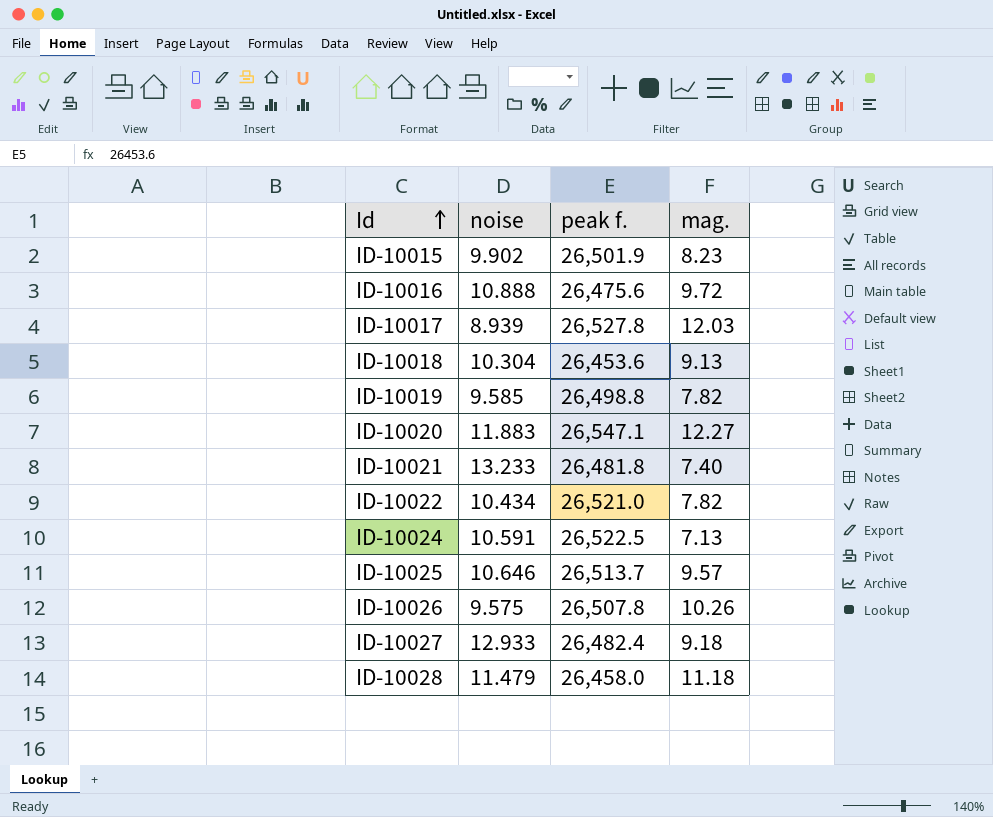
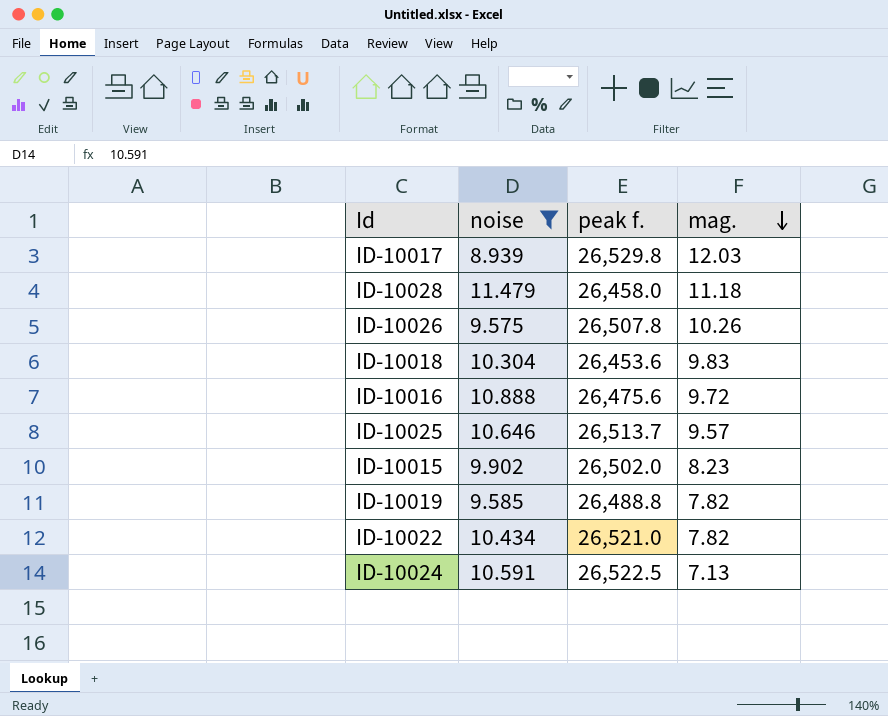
filter: none -> noise <= 11.479
row order: Id ascending -> mag. descending
ID-10017 | peak f.: 26,527.8 -> 26,529.8
ID-10018 | mag.: 9.13 -> 9.83
ID-10015 | peak f.: 26,501.9 -> 26,502.0
ID-10019 | peak f.: 26,498.8 -> 26,488.8

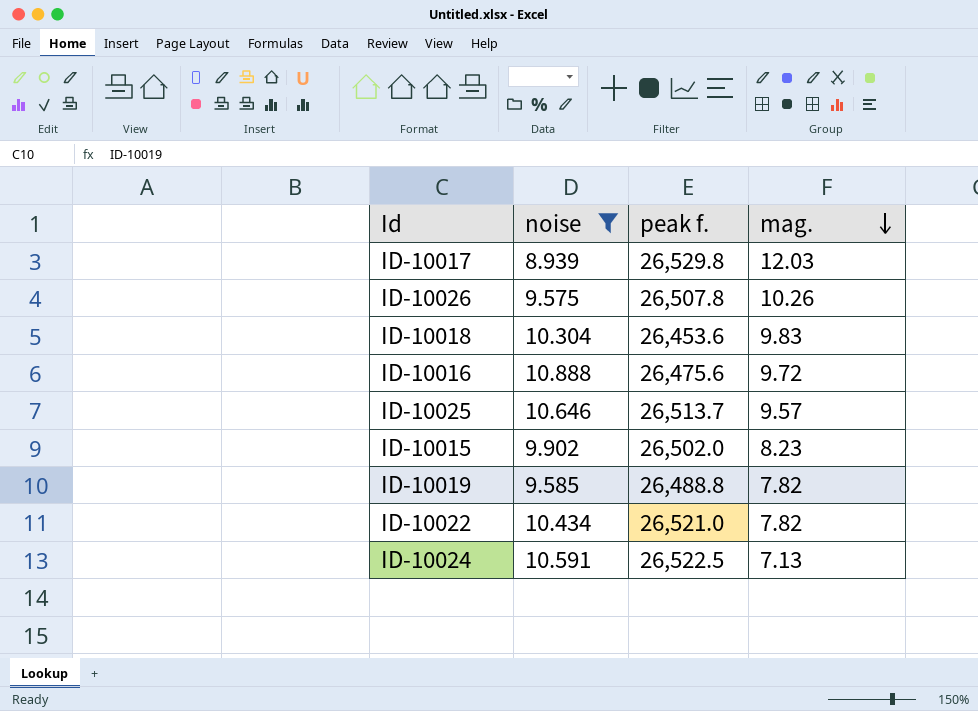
row ID-10028: 11.479 | 26,458.0 | 11.18 -> none

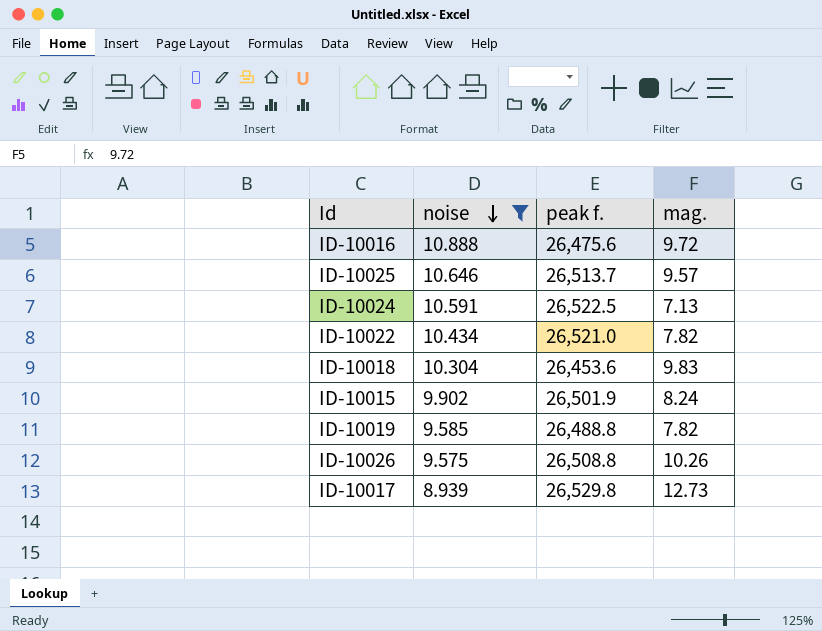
row order: mag. descending -> noise descending
ID-10015 | peak f.: 26,502.0 -> 26,501.9
ID-10015 | mag.: 8.23 -> 8.24
ID-10026 | peak f.: 26,507.8 -> 26,508.8
ID-10017 | mag.: 12.03 -> 12.73

